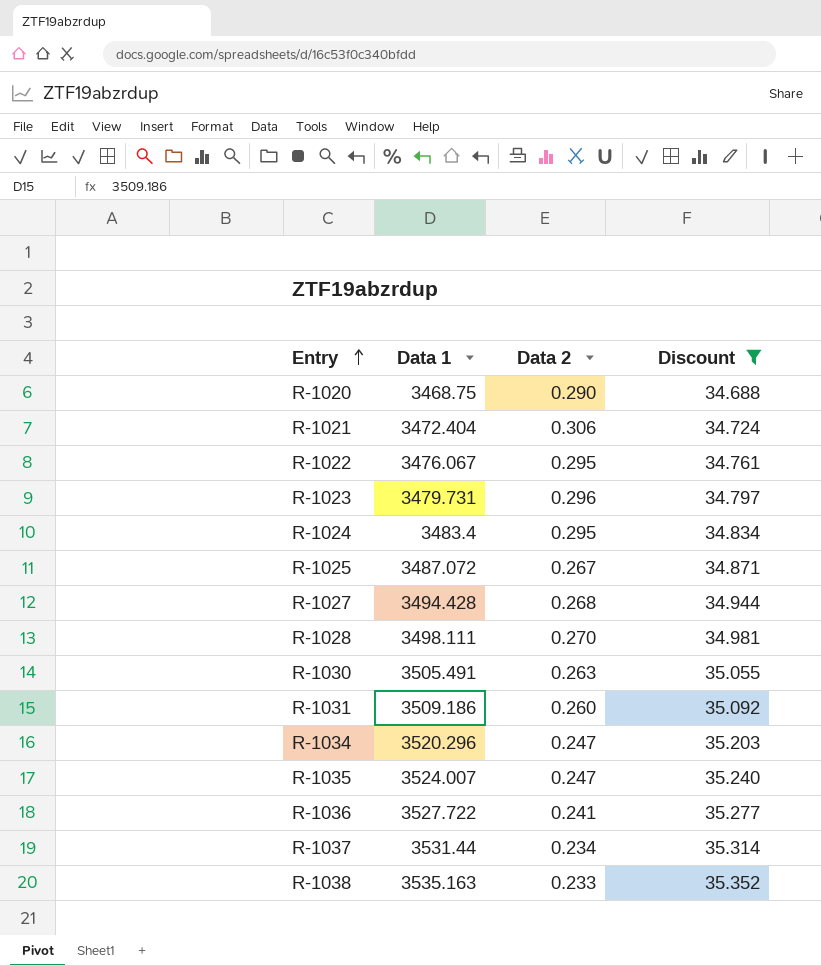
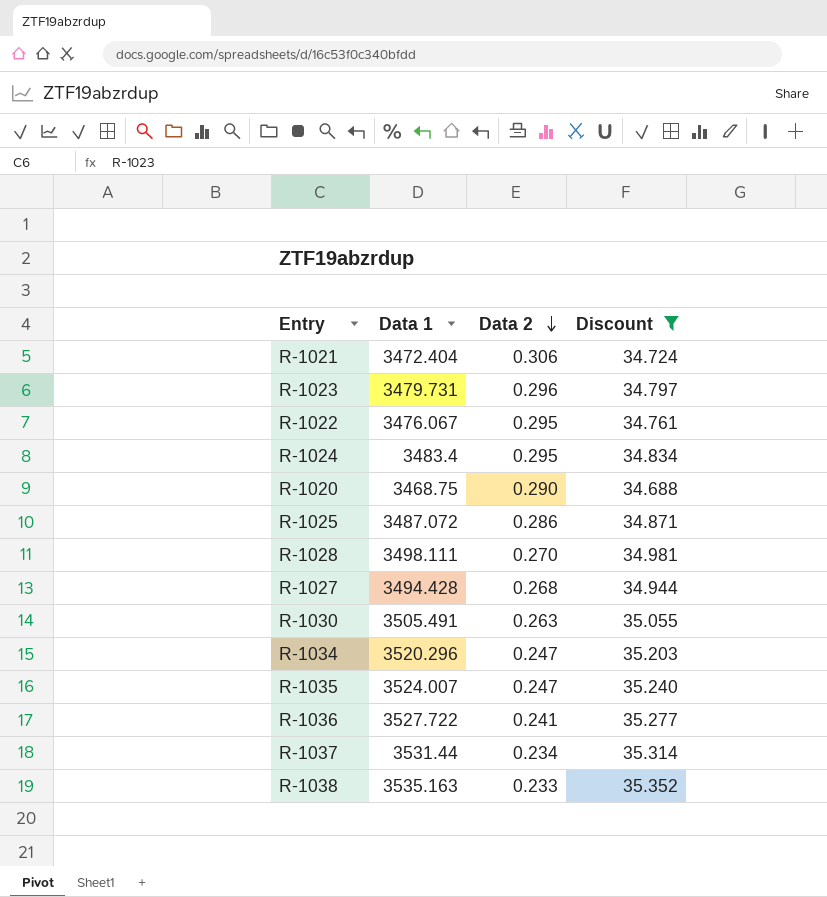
row order: Entry ascending -> Data 2 descending
row R-1031: 3509.186 | 0.260 | 35.092 -> none
R-1025 | Data 2: 0.267 -> 0.286

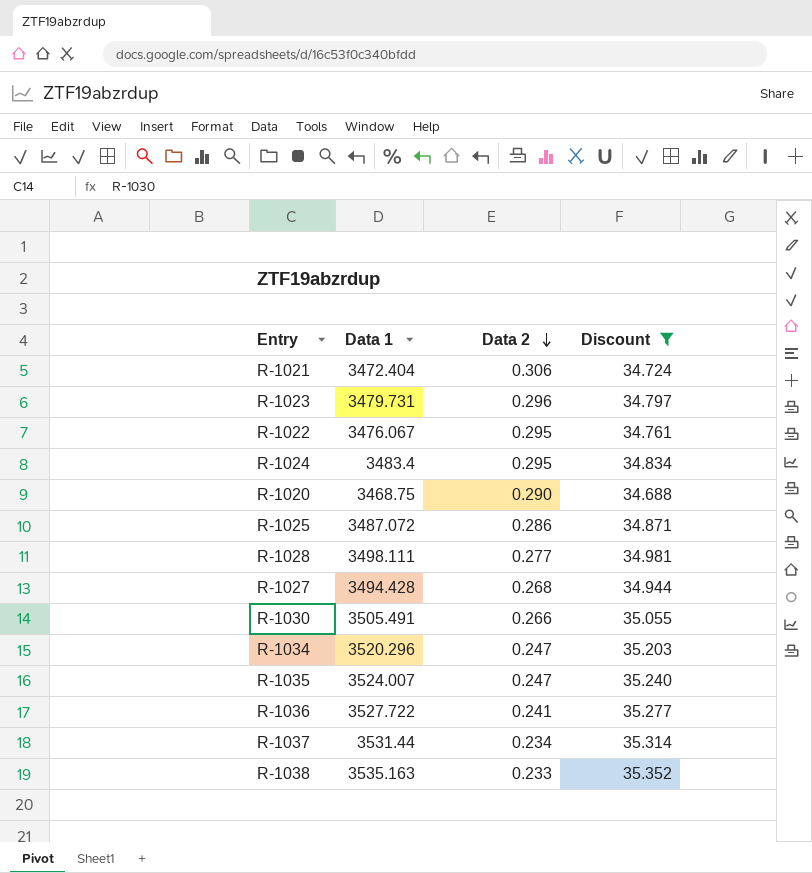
R-1028 | Data 2: 0.270 -> 0.277
R-1030 | Data 2: 0.263 -> 0.266

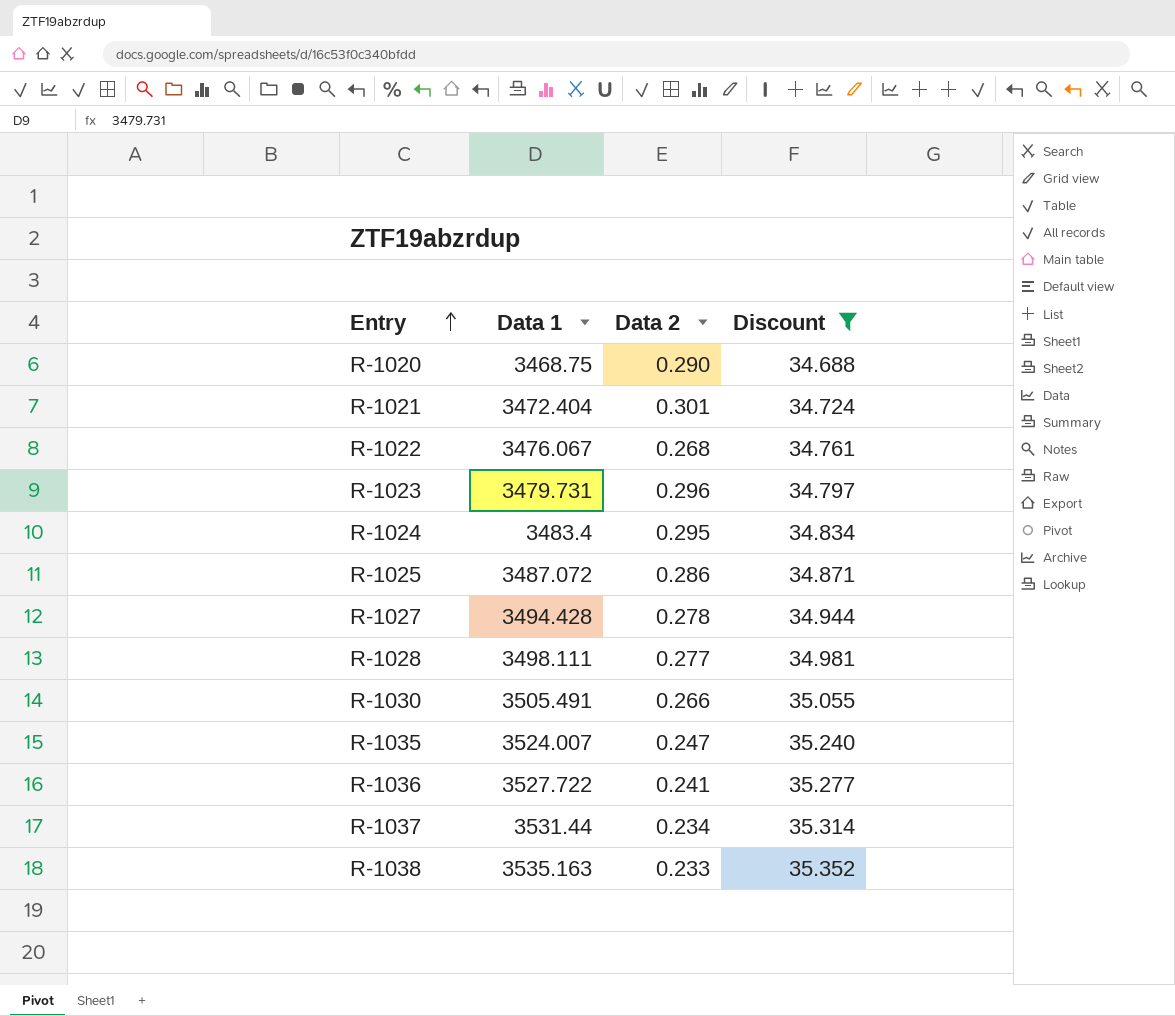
row order: Data 2 descending -> Entry ascending
row R-1034: 3520.296 | 0.247 | 35.203 -> none
R-1021 | Data 2: 0.306 -> 0.301
R-1022 | Data 2: 0.295 -> 0.268
R-1027 | Data 2: 0.268 -> 0.278

